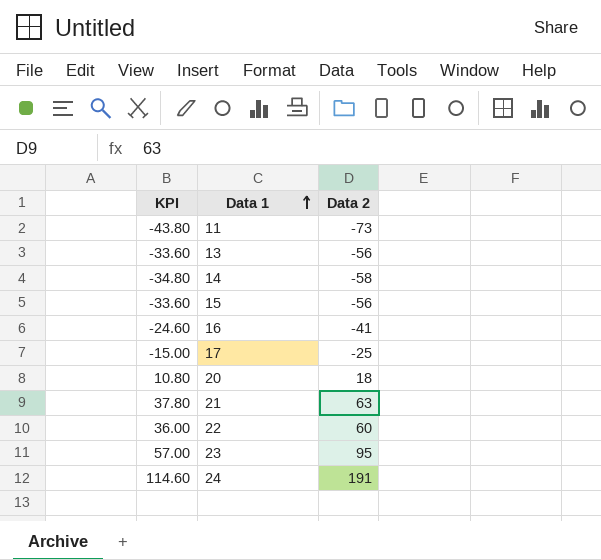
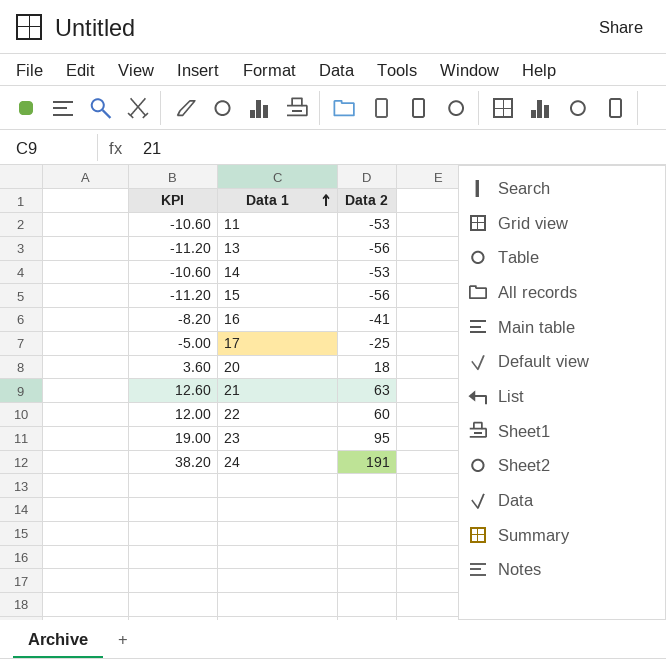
column KPI | formula: [Data 2] * 0.6 -> [Data 2] * 0.2
11 | Data 2: -73 -> -53
14 | Data 2: -58 -> -53

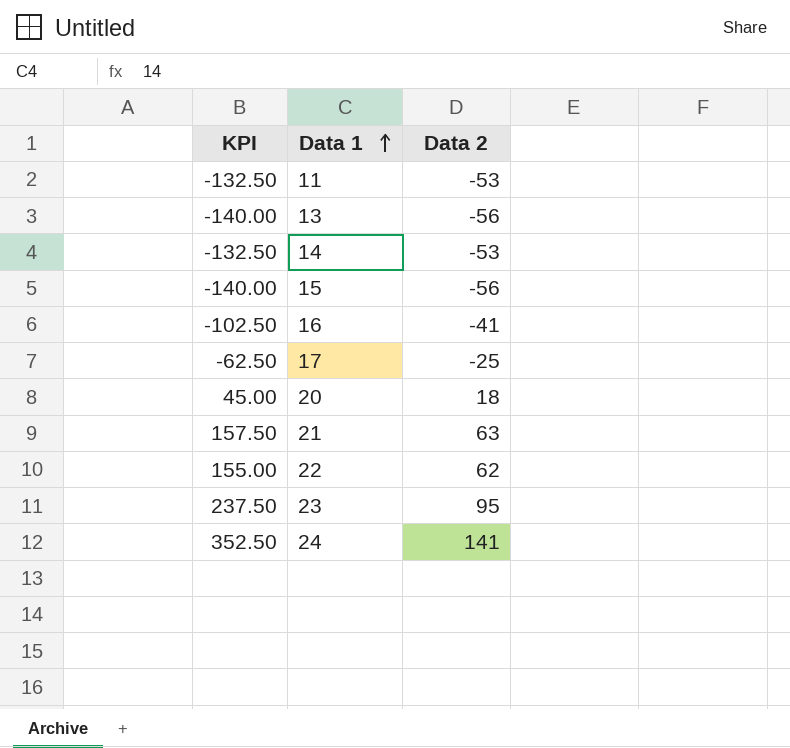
column KPI | formula: [Data 2] * 0.2 -> [Data 2] * 2.5
22 | Data 2: 60 -> 62
24 | Data 2: 191 -> 141

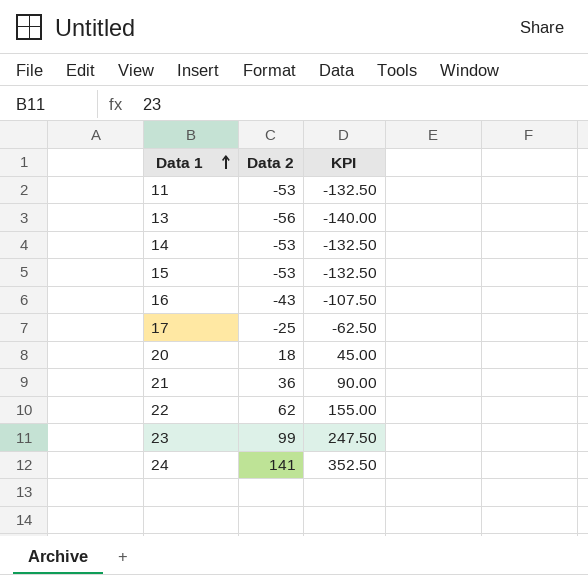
column KPI | position: 1 -> 3
15 | Data 2: -56 -> -53
15 | KPI: -140.00 -> -132.50
16 | Data 2: -41 -> -43
16 | KPI: -102.50 -> -107.50
21 | Data 2: 63 -> 36
21 | KPI: 157.50 -> 90.00
23 | Data 2: 95 -> 99
23 | KPI: 237.50 -> 247.50

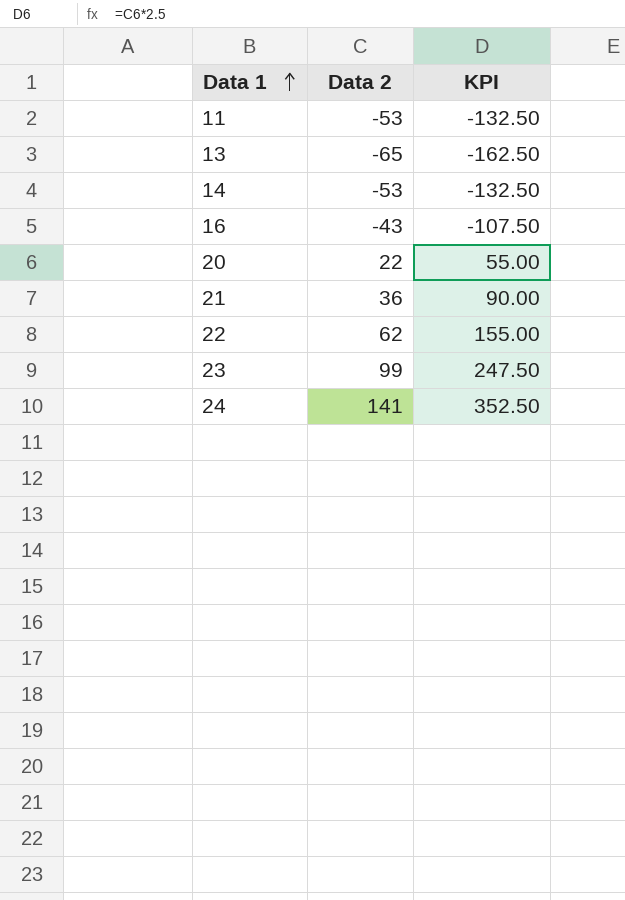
row 15: -53 | -132.50 -> none
row 17: -25 | -62.50 -> none
13 | Data 2: -56 -> -65
13 | KPI: -140.00 -> -162.50
20 | Data 2: 18 -> 22
20 | KPI: 45.00 -> 55.00

